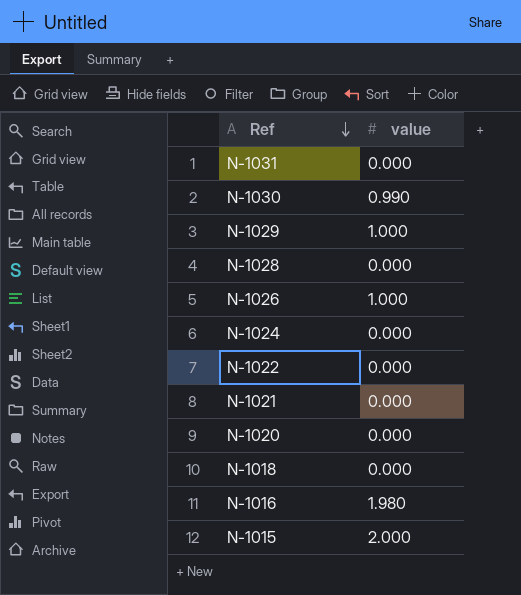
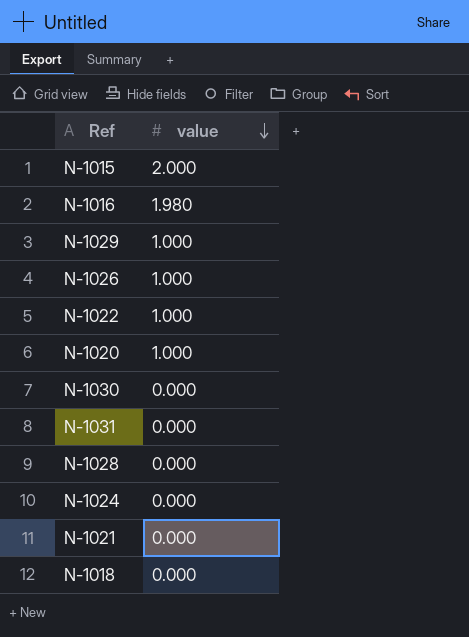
row order: Ref descending -> value descending
N-1022 | value: 0.000 -> 1.000
N-1020 | value: 0.000 -> 1.000
N-1030 | value: 0.990 -> 0.000

